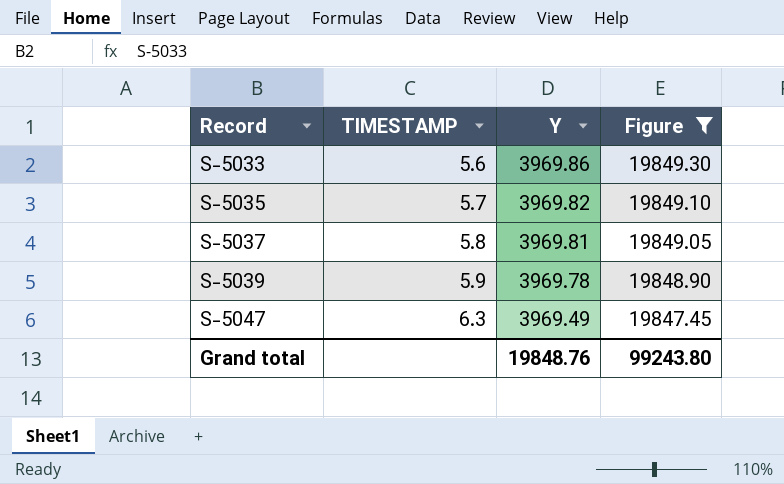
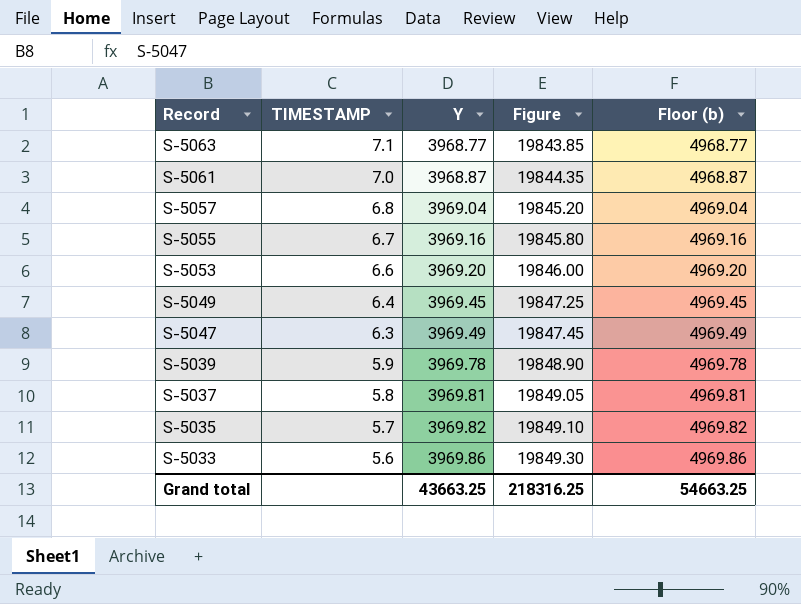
filter: Figure >= 19847.45 -> none
row order: Record ascending -> Record descending
column Floor (b) | formula: none -> [Y] + 1000
Grand total | Y: 19848.76 -> 43663.25
Grand total | Figure: 99243.80 -> 218316.25

